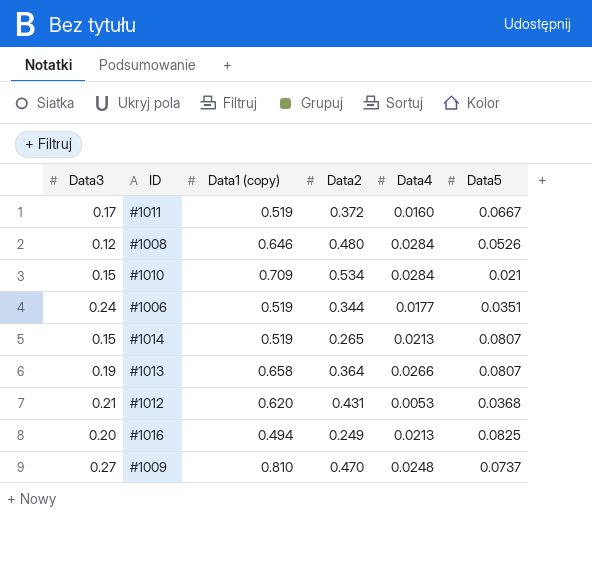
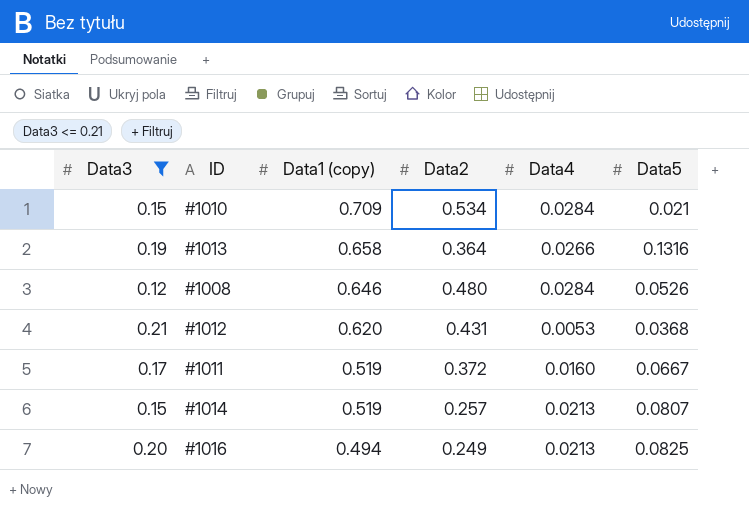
filter: none -> Data3 <= 0.21
row order: none -> Data1 (copy) descending
#1013 | Data5: 0.0807 -> 0.1316
#1014 | Data2: 0.265 -> 0.257

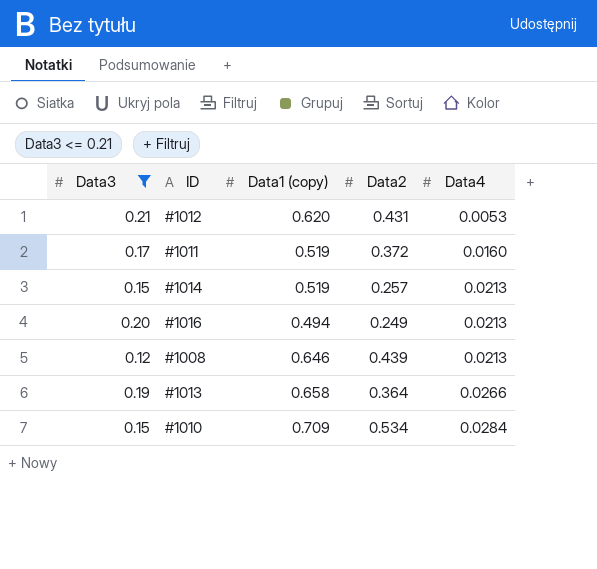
row order: Data1 (copy) descending -> Data4 ascending
column Data5 | position: 6 -> none
#1008 | Data2: 0.480 -> 0.439
#1008 | Data4: 0.0284 -> 0.0213

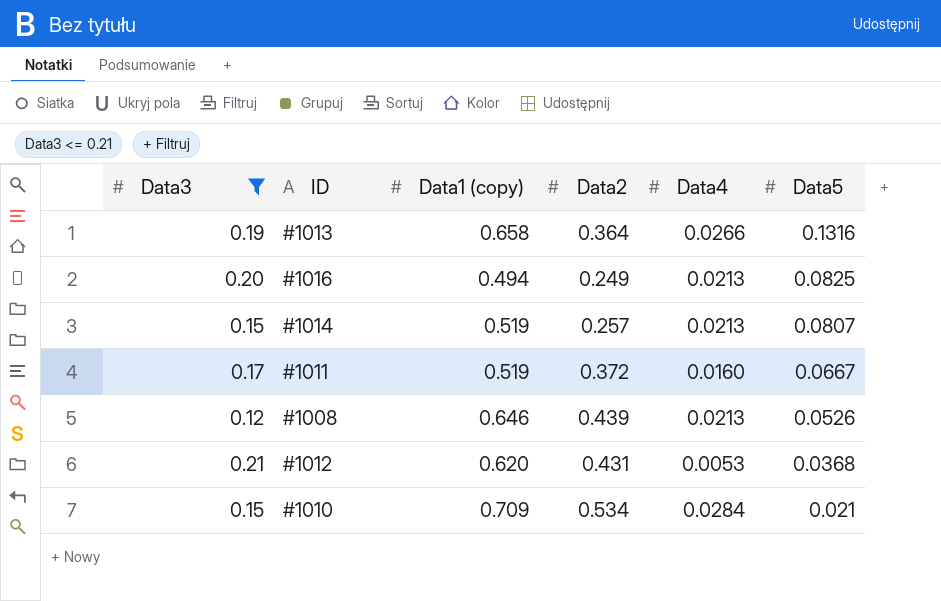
row order: Data4 ascending -> Data5 descending
column Data5 | position: none -> 6

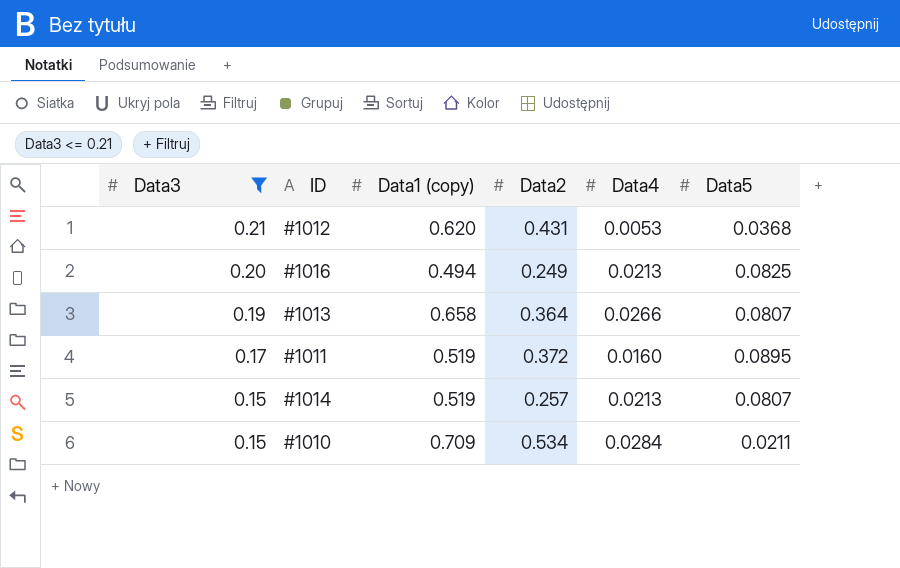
row order: Data5 descending -> Data3 descending
row #1008: 0.12 | 0.646 | 0.439 | 0.0213 | 0.0526 -> none
#1013 | Data5: 0.1316 -> 0.0807
#1011 | Data5: 0.0667 -> 0.0895
#1010 | Data5: 0.021 -> 0.0211

